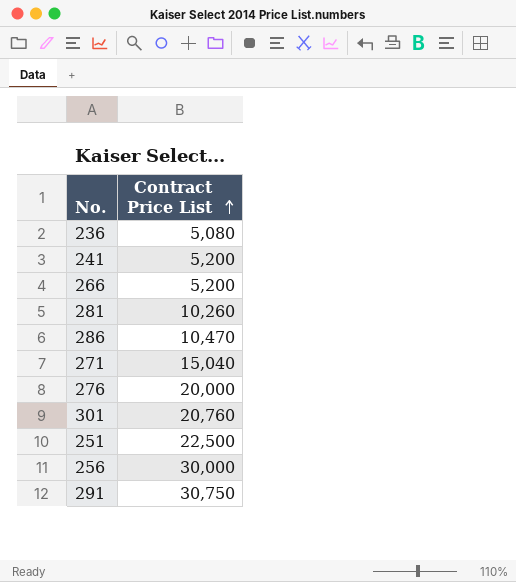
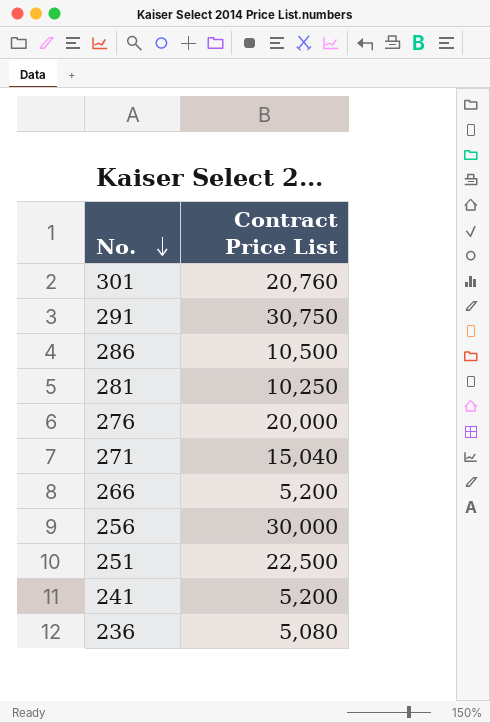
row order: Contract Price List ascending -> No. descending
286 | Contract Price List: 10,470 -> 10,500
281 | Contract Price List: 10,260 -> 10,250

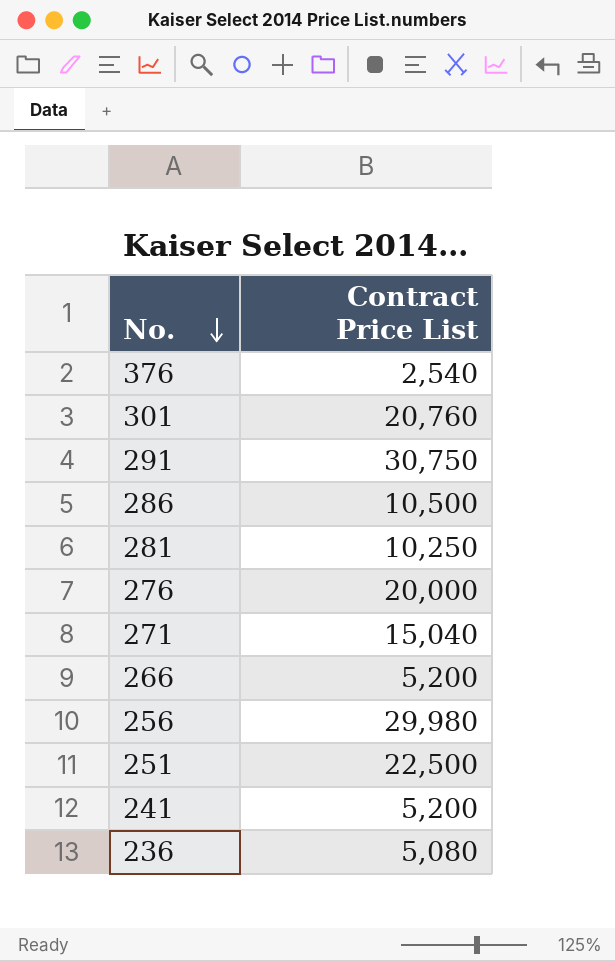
row 376: none -> 2,540
256 | Contract Price List: 30,000 -> 29,980

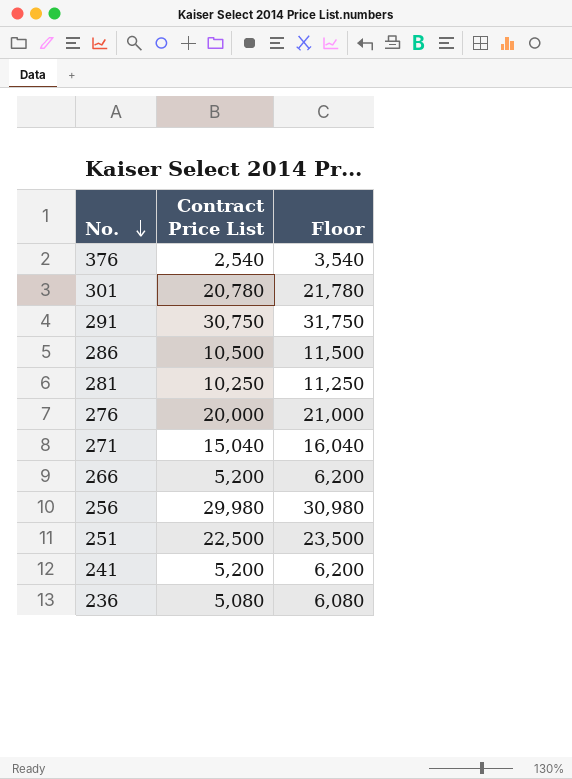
column Floor | formula: none -> [Contract Price List] + 1000
301 | Contract Price List: 20,760 -> 20,780

